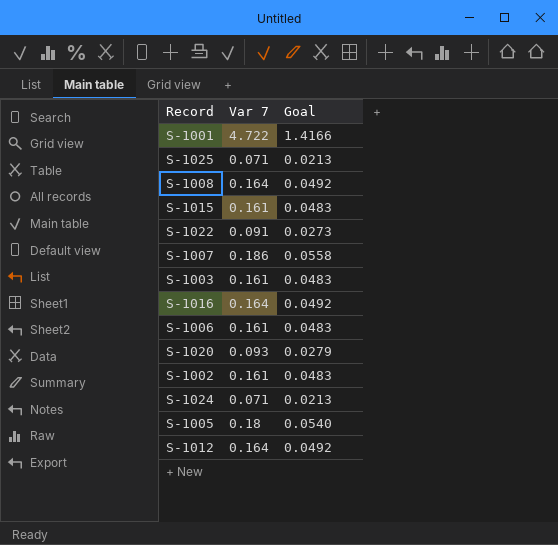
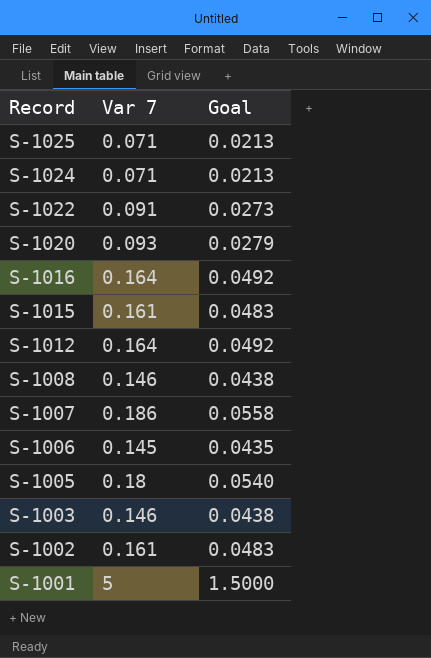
row order: none -> Record descending
S-1008 | Var 7: 0.164 -> 0.146
S-1008 | Goal: 0.0492 -> 0.0438
S-1006 | Var 7: 0.161 -> 0.145
S-1006 | Goal: 0.0483 -> 0.0435
S-1003 | Var 7: 0.161 -> 0.146
S-1003 | Goal: 0.0483 -> 0.0438
S-1001 | Var 7: 4.722 -> 5
S-1001 | Goal: 1.4166 -> 1.5000

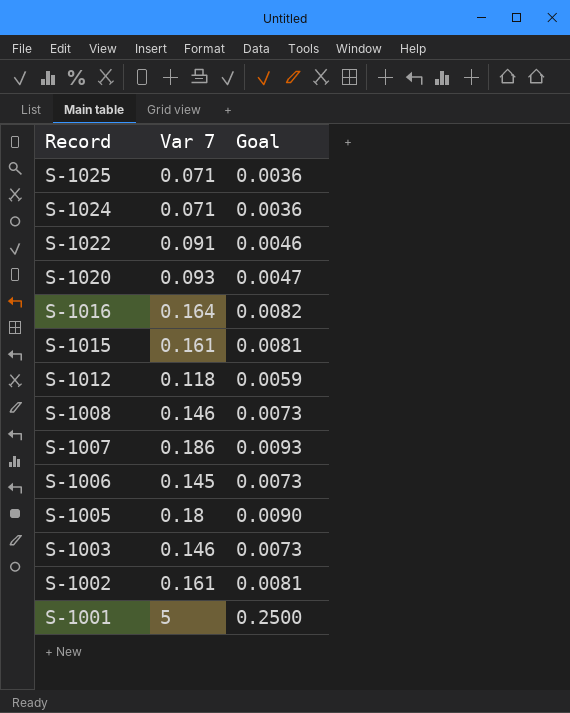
column Goal | formula: [Var 7] * 0.3 -> [Var 7] * 0.05
S-1012 | Var 7: 0.164 -> 0.118

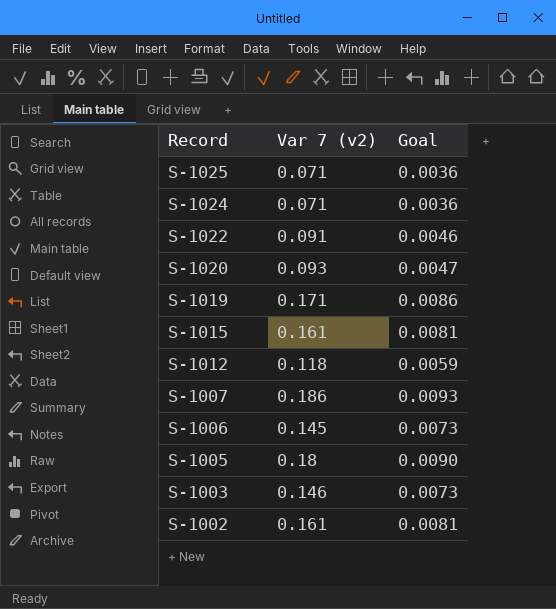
column name: Var 7 -> Var 7 (v2)
row S-1016: 0.164 | 0.0082 -> none
row S-1008: 0.146 | 0.0073 -> none
row S-1001: 5 | 0.2500 -> none
row S-1019: none -> 0.171 | 0.0086

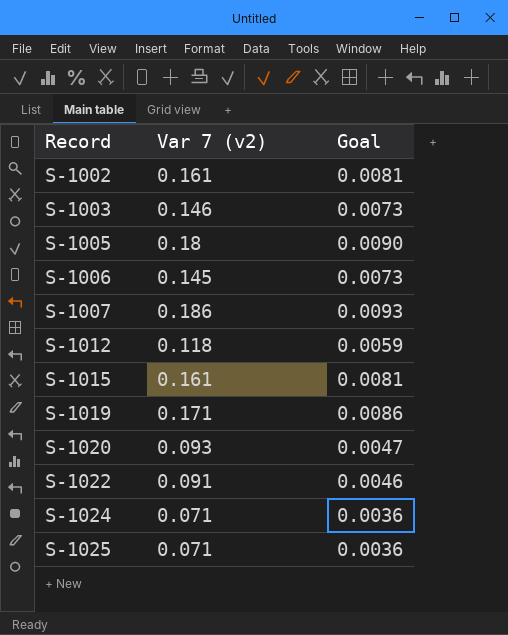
row order: Record descending -> Record ascending

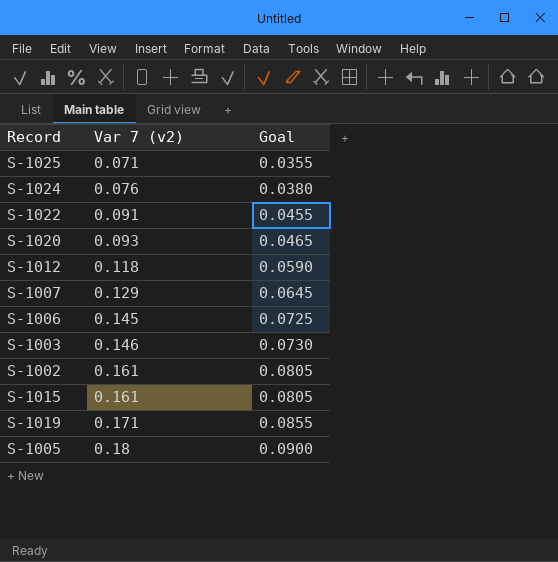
row order: Record ascending -> Var 7 (v2) ascending
column Goal | formula: [Var 7 (v2)] * 0.05 -> [Var 7 (v2)] * 0.5
S-1024 | Var 7 (v2): 0.071 -> 0.076
S-1007 | Var 7 (v2): 0.186 -> 0.129

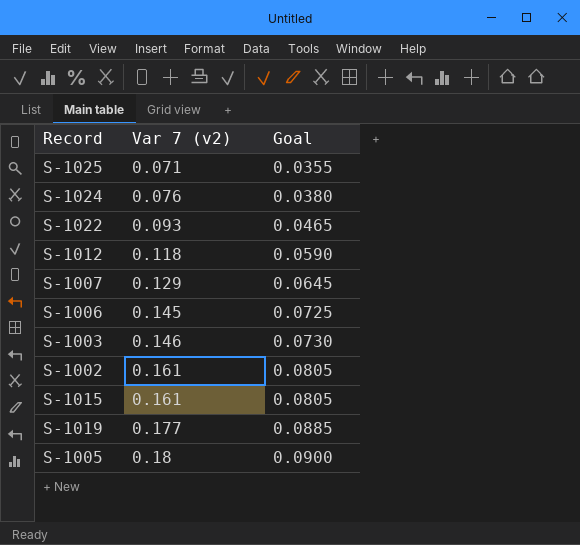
row S-1020: 0.093 | 0.0465 -> none
S-1022 | Var 7 (v2): 0.091 -> 0.093
S-1022 | Goal: 0.0455 -> 0.0465
S-1019 | Var 7 (v2): 0.171 -> 0.177
S-1019 | Goal: 0.0855 -> 0.0885

